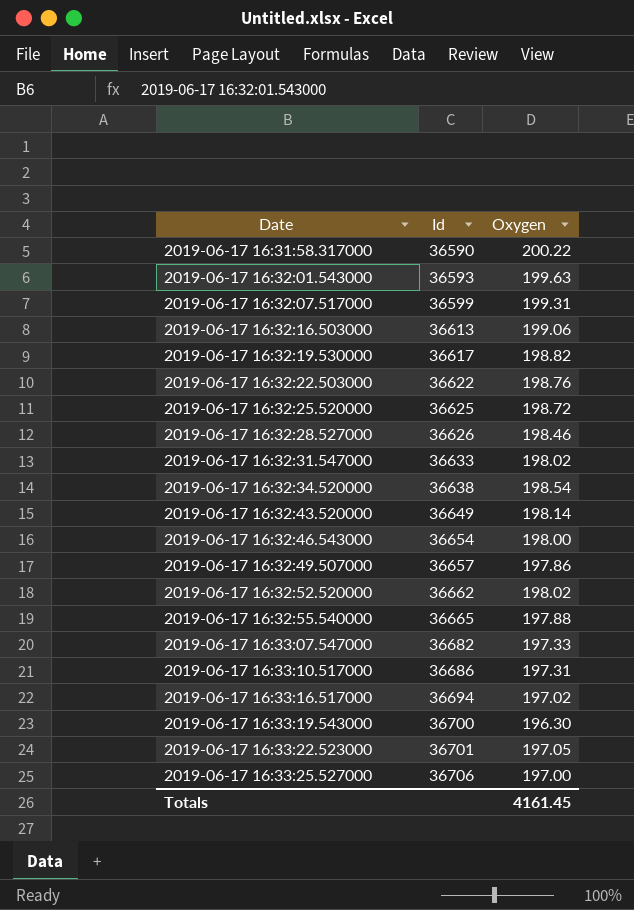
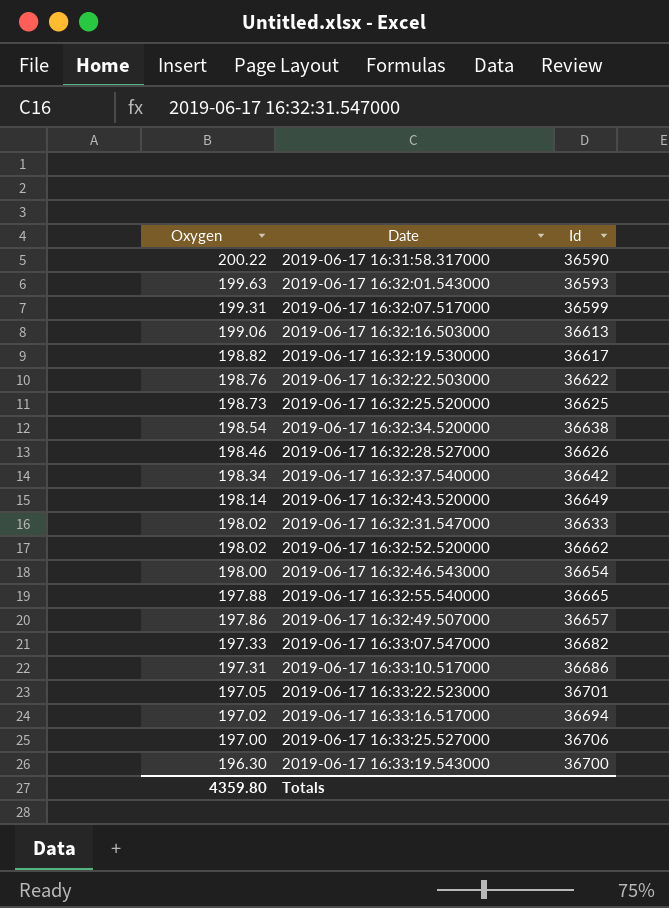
row order: Date ascending -> Oxygen descending
column Oxygen | position: 3 -> 1
2019-06-17 16:32:25.520000 | Oxygen: 198.72 -> 198.73
row 2019-06-17 16:32:37.540000: none -> 198.34 | 36642
Totals | Oxygen: 4161.45 -> 4359.80

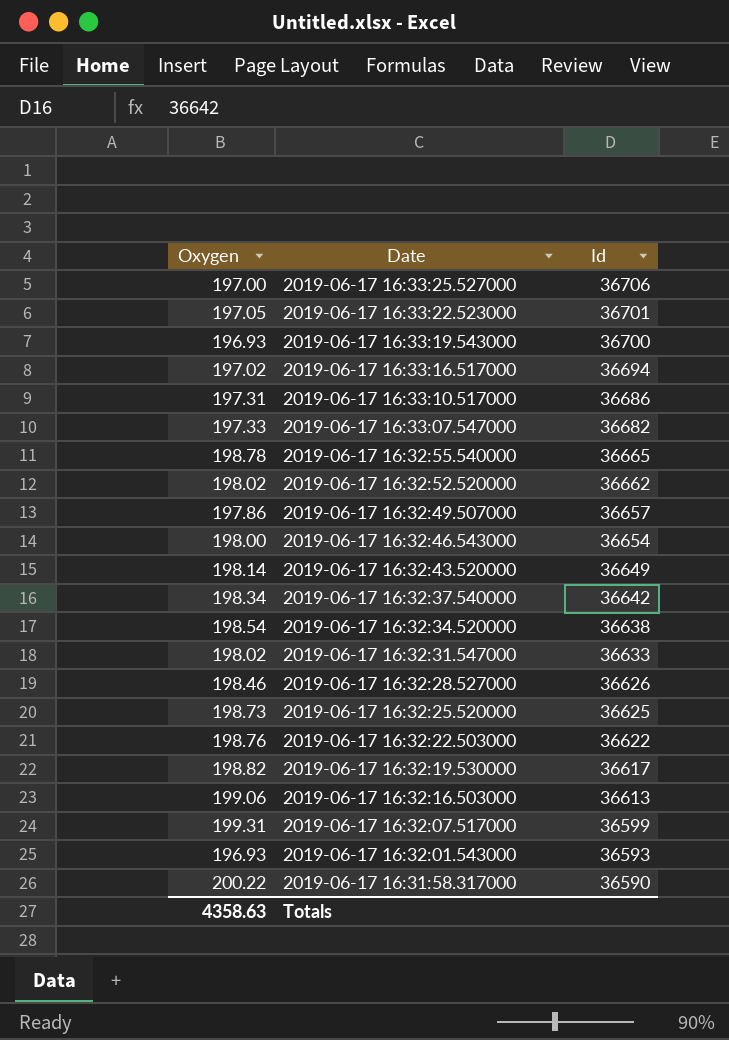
row order: Oxygen descending -> Date descending
2019-06-17 16:33:19.543000 | Oxygen: 196.30 -> 196.93
2019-06-17 16:32:55.540000 | Oxygen: 197.88 -> 198.78
2019-06-17 16:32:01.543000 | Oxygen: 199.63 -> 196.93
Totals | Oxygen: 4359.80 -> 4358.63

